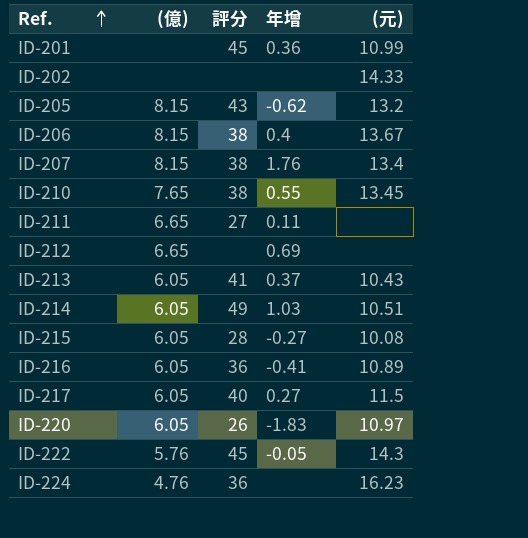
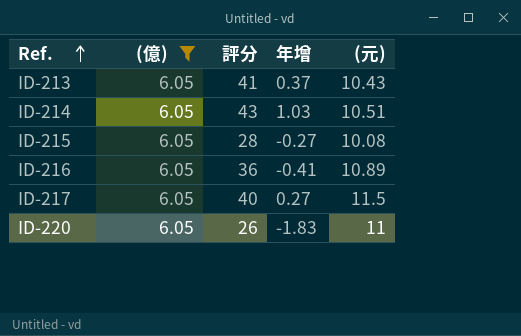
filter: none -> (億) = 6.05
ID-214 | 評分: 49 -> 43
ID-220 | (元): 10.97 -> 11

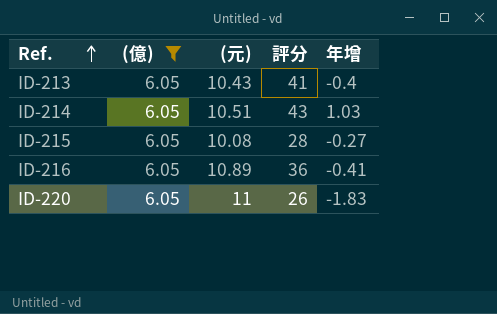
column (元) | position: 5 -> 3
row ID-217: 6.05 | 40 | 0.27 | 11.5 -> none
ID-213 | 年增: 0.37 -> -0.4

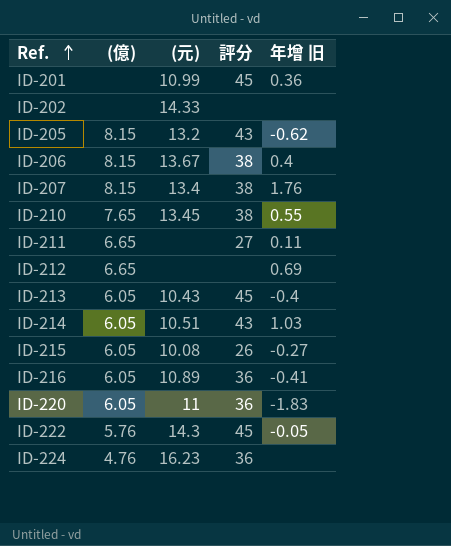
filter: (億) = 6.05 -> none
column name: 年增 -> 年增 旧
ID-213 | 評分: 41 -> 45
ID-215 | 評分: 28 -> 26
ID-220 | 評分: 26 -> 36

